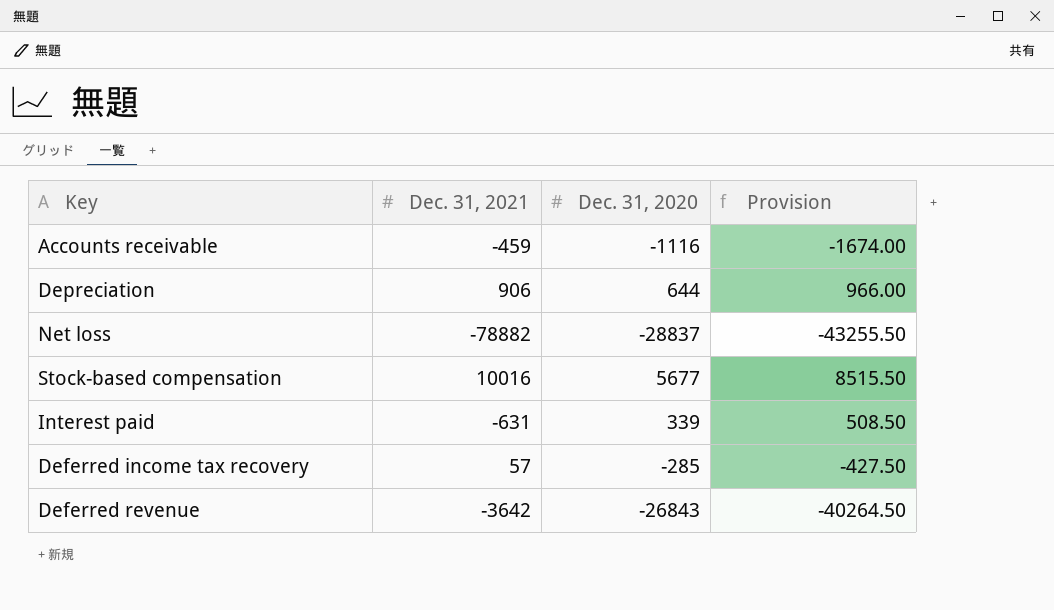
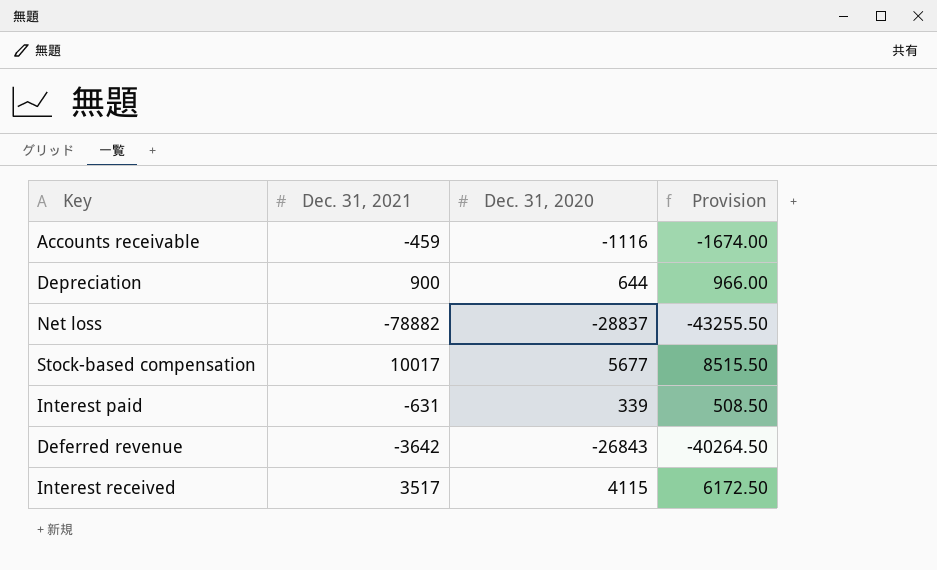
row Deferred income tax recovery: 57 | -285 | -427.50 -> none
Depreciation | Dec. 31, 2021: 906 -> 900
Stock-based compensation | Dec. 31, 2021: 10016 -> 10017
row Interest received: none -> 3517 | 4115 | 6172.50

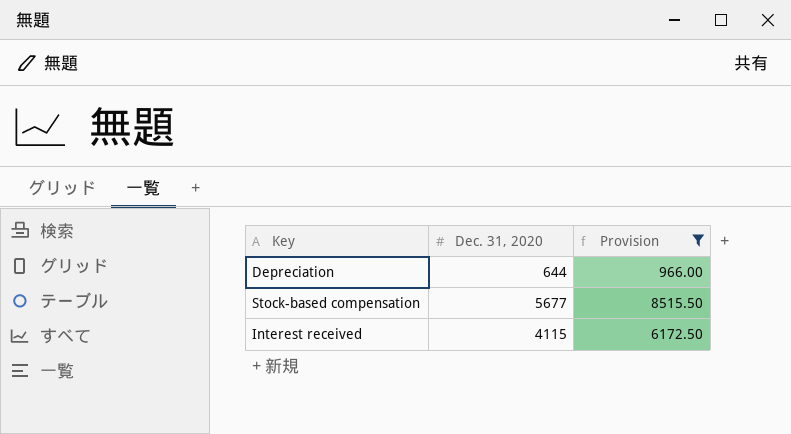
filter: none -> Provision >= 966.00
column Dec. 31, 2021 | position: 2 -> none

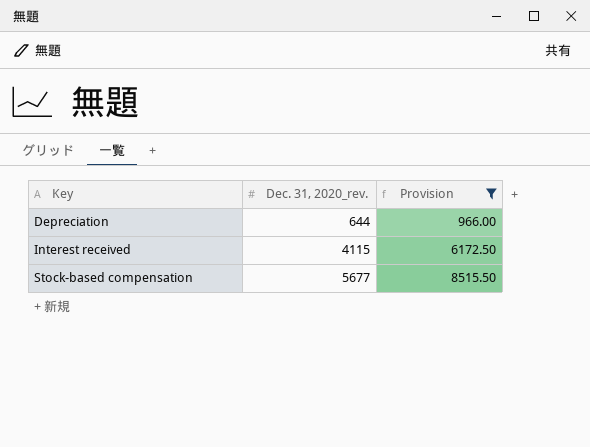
row order: none -> Key ascending
column name: Dec. 31, 2020 -> Dec. 31, 2020_rev.

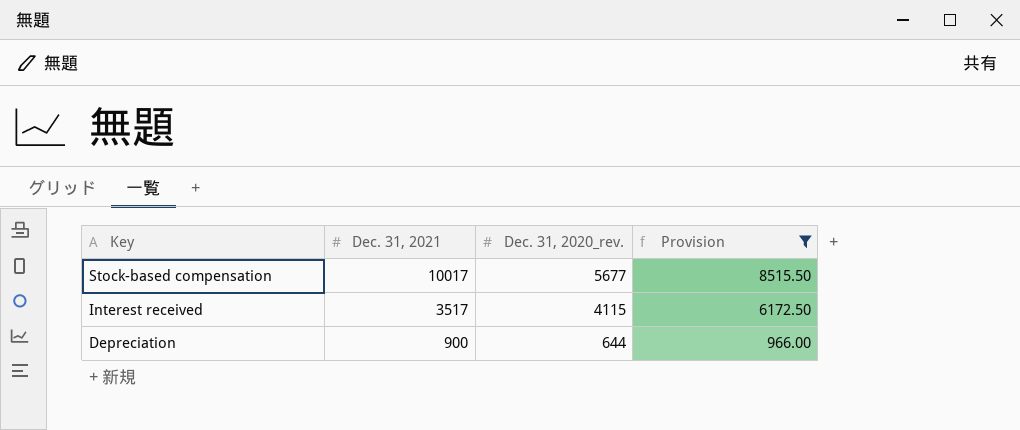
row order: Key ascending -> Key descending
column Dec. 31, 2021 | position: none -> 2

